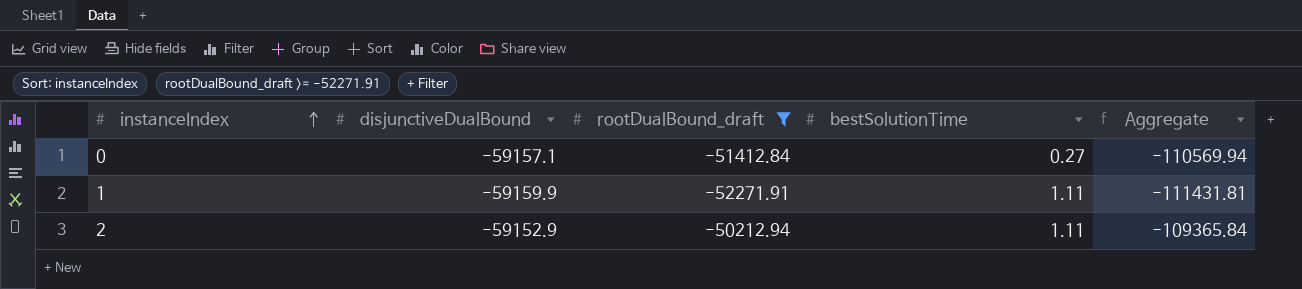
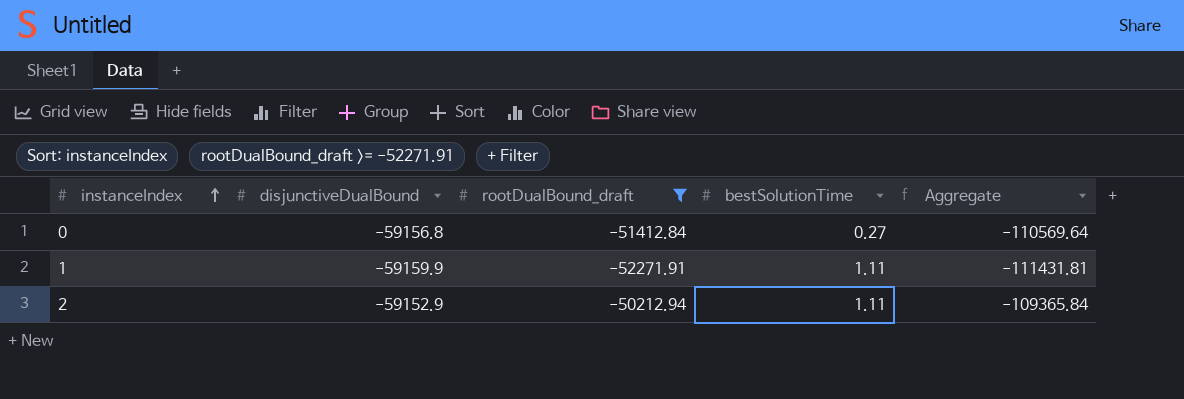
0 | disjunctiveDualBound: -59157.1 -> -59156.8
0 | Aggregate: -110569.94 -> -110569.64

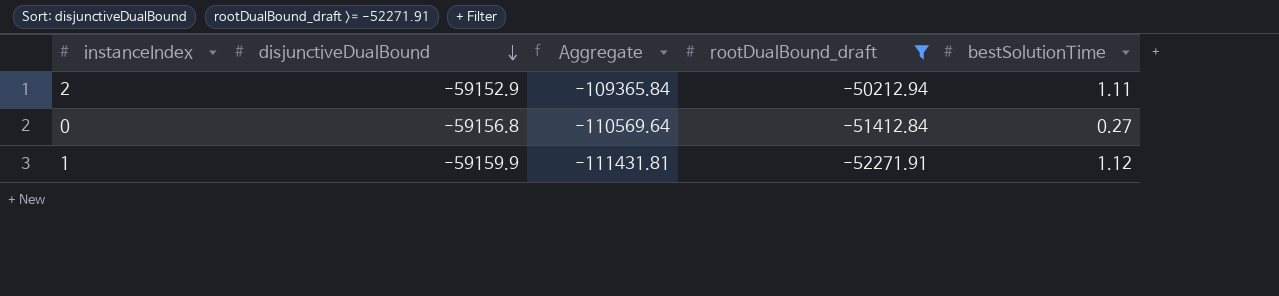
row order: instanceIndex ascending -> disjunctiveDualBound descending
column Aggregate | position: 5 -> 3
1 | bestSolutionTime: 1.11 -> 1.12

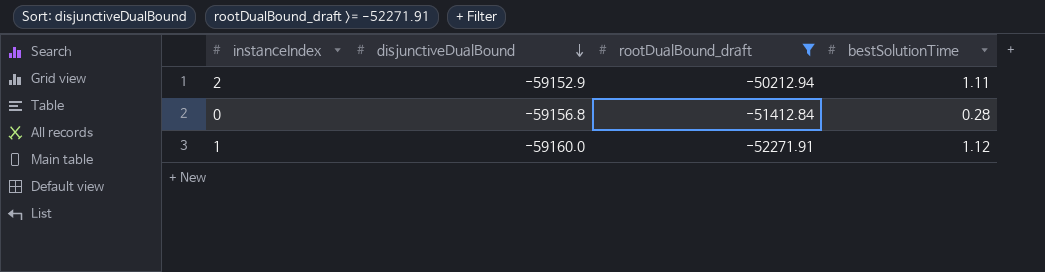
column Aggregate | formula: [disjunctiveDualBound] + [rootDualBound_draft] -> none
0 | bestSolutionTime: 0.27 -> 0.28
1 | disjunctiveDualBound: -59159.9 -> -59160.0

